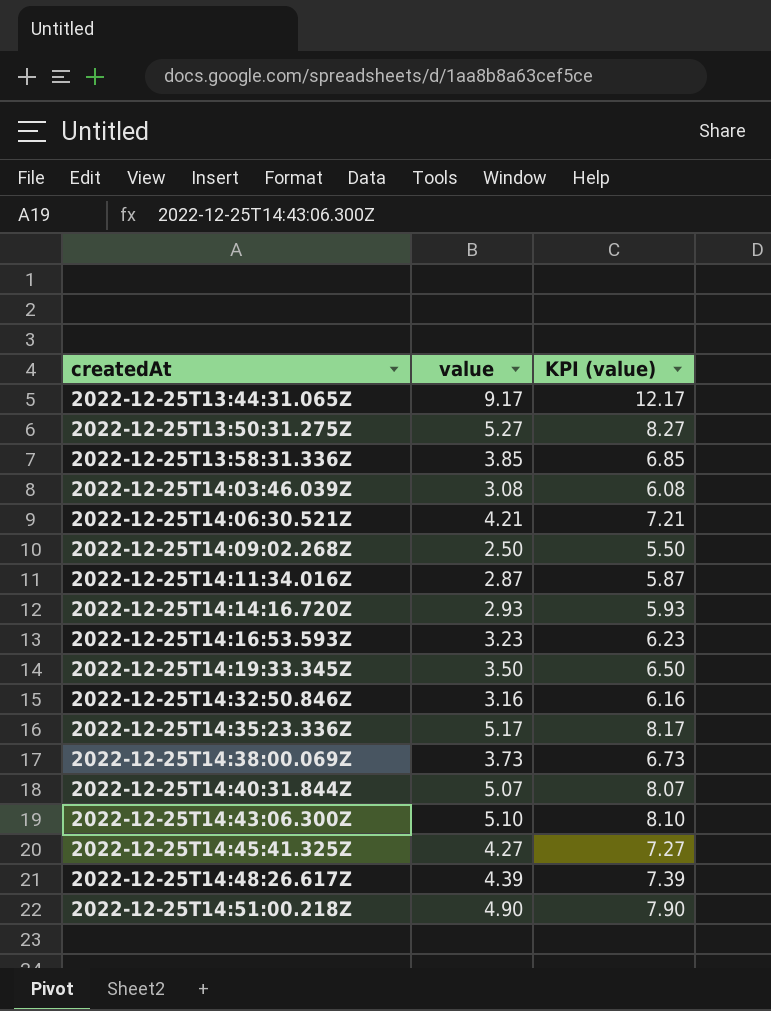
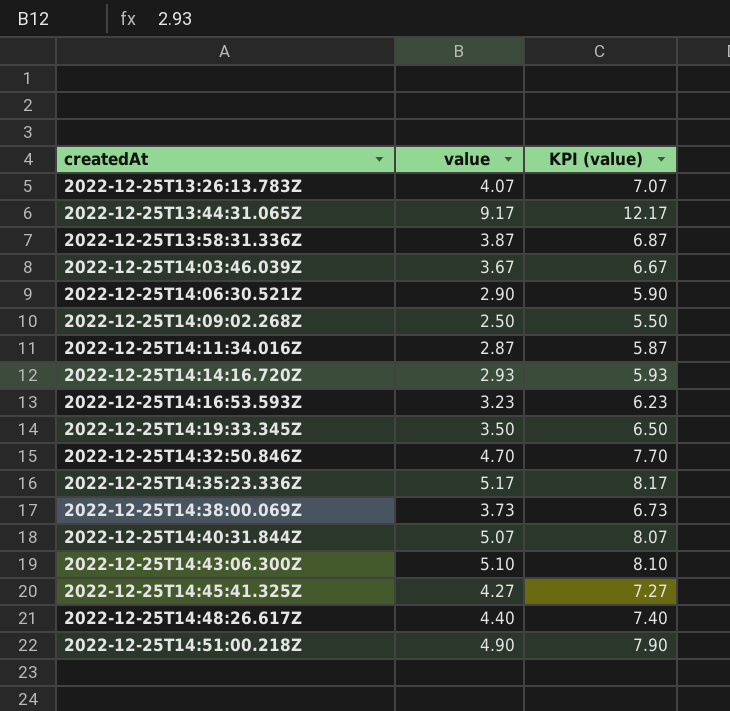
row 2022-12-25T13:50:31.275Z: 5.27 | 8.27 -> none
row 2022-12-25T13:26:13.783Z: none -> 4.07 | 7.07
2022-12-25T13:58:31.336Z | value: 3.85 -> 3.87
2022-12-25T13:58:31.336Z | KPI (value): 6.85 -> 6.87
2022-12-25T14:03:46.039Z | value: 3.08 -> 3.67
2022-12-25T14:03:46.039Z | KPI (value): 6.08 -> 6.67
2022-12-25T14:06:30.521Z | value: 4.21 -> 2.90
2022-12-25T14:06:30.521Z | KPI (value): 7.21 -> 5.90
2022-12-25T14:32:50.846Z | value: 3.16 -> 4.70
2022-12-25T14:32:50.846Z | KPI (value): 6.16 -> 7.70
2022-12-25T14:48:26.617Z | value: 4.39 -> 4.40
2022-12-25T14:48:26.617Z | KPI (value): 7.39 -> 7.40

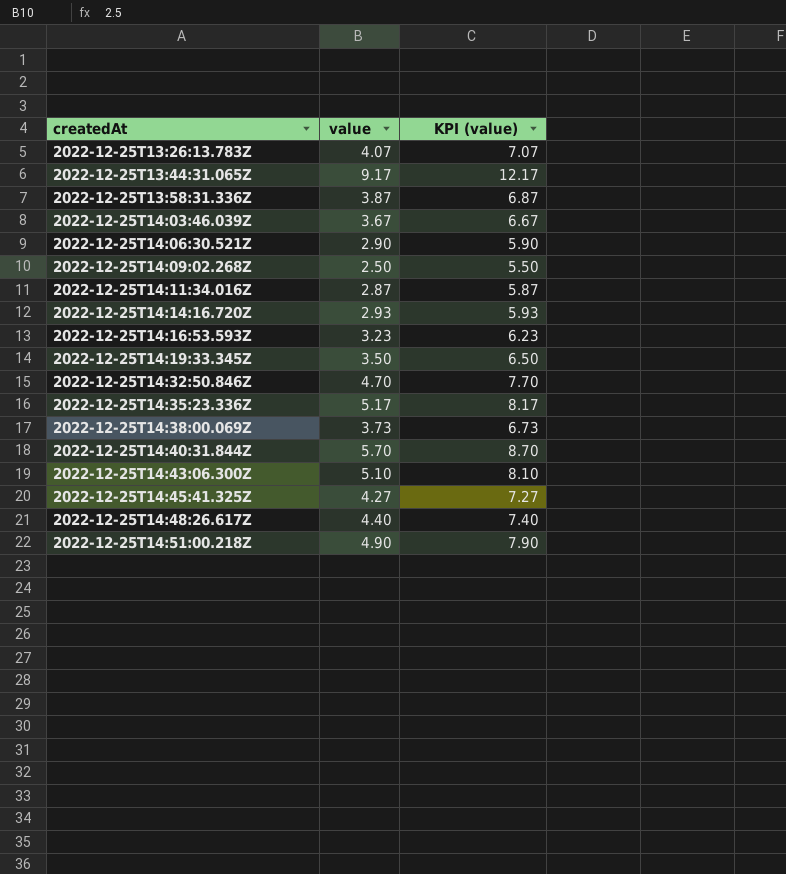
2022-12-25T14:40:31.844Z | value: 5.07 -> 5.70
2022-12-25T14:40:31.844Z | KPI (value): 8.07 -> 8.70

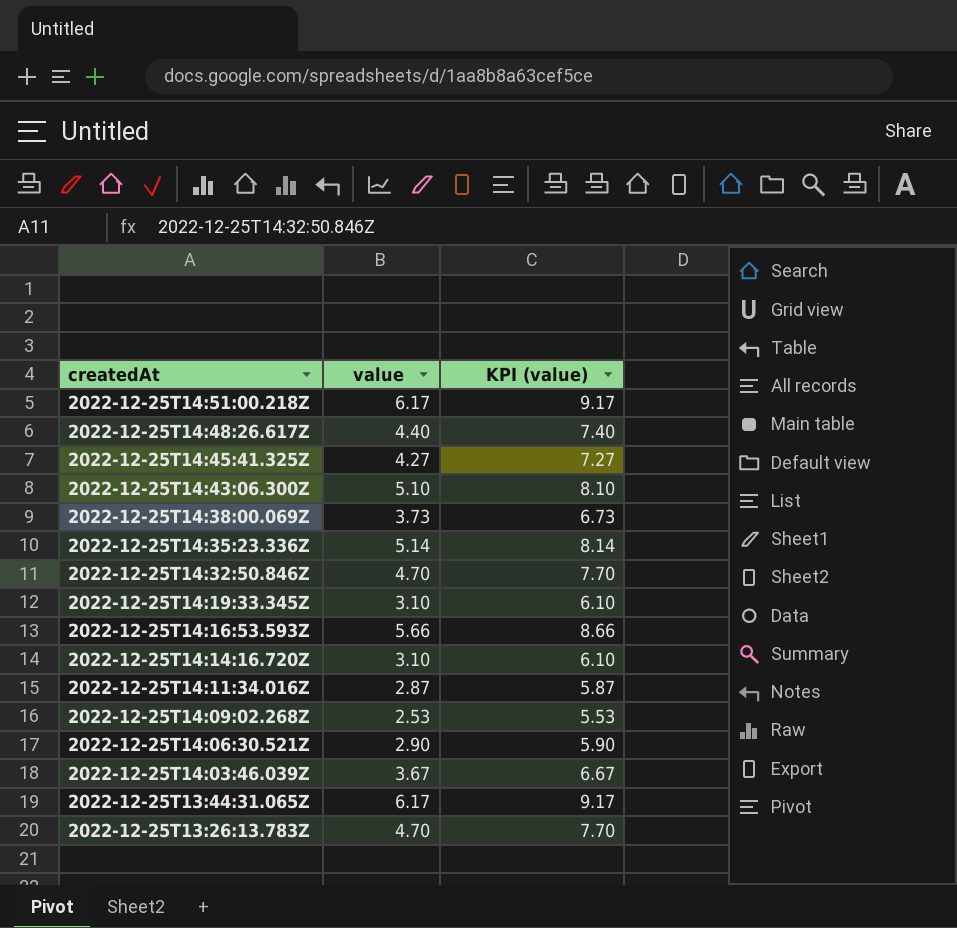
row order: createdAt ascending -> createdAt descending
row 2022-12-25T13:58:31.336Z: 3.87 | 6.87 -> none
row 2022-12-25T14:40:31.844Z: 5.70 | 8.70 -> none
2022-12-25T14:51:00.218Z | value: 4.90 -> 6.17
2022-12-25T14:51:00.218Z | KPI (value): 7.90 -> 9.17
2022-12-25T14:35:23.336Z | value: 5.17 -> 5.14
2022-12-25T14:35:23.336Z | KPI (value): 8.17 -> 8.14
2022-12-25T14:19:33.345Z | value: 3.50 -> 3.10
2022-12-25T14:19:33.345Z | KPI (value): 6.50 -> 6.10
2022-12-25T14:16:53.593Z | value: 3.23 -> 5.66
2022-12-25T14:16:53.593Z | KPI (value): 6.23 -> 8.66
2022-12-25T14:14:16.720Z | value: 2.93 -> 3.10
2022-12-25T14:14:16.720Z | KPI (value): 5.93 -> 6.10
2022-12-25T14:09:02.268Z | value: 2.50 -> 2.53
2022-12-25T14:09:02.268Z | KPI (value): 5.50 -> 5.53
2022-12-25T13:44:31.065Z | value: 9.17 -> 6.17
2022-12-25T13:44:31.065Z | KPI (value): 12.17 -> 9.17
2022-12-25T13:26:13.783Z | value: 4.07 -> 4.70
2022-12-25T13:26:13.783Z | KPI (value): 7.07 -> 7.70

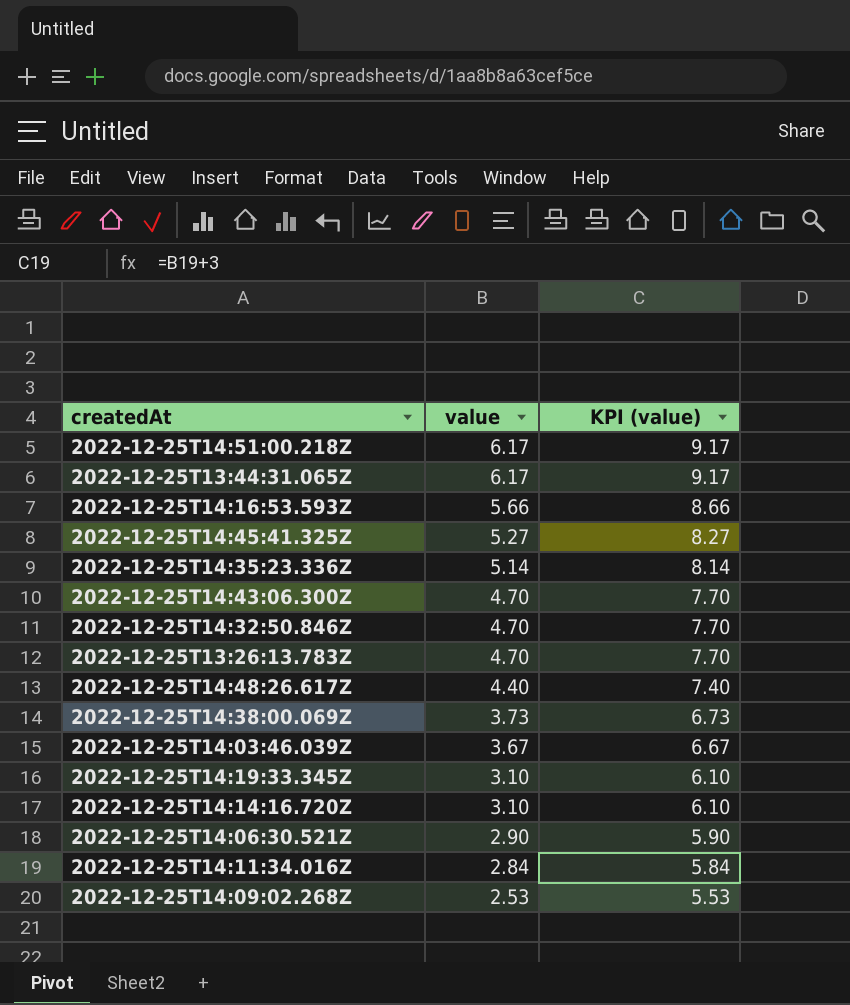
row order: createdAt descending -> value descending
2022-12-25T14:45:41.325Z | value: 4.27 -> 5.27
2022-12-25T14:45:41.325Z | KPI (value): 7.27 -> 8.27
2022-12-25T14:43:06.300Z | value: 5.10 -> 4.70
2022-12-25T14:43:06.300Z | KPI (value): 8.10 -> 7.70
2022-12-25T14:11:34.016Z | value: 2.87 -> 2.84
2022-12-25T14:11:34.016Z | KPI (value): 5.87 -> 5.84

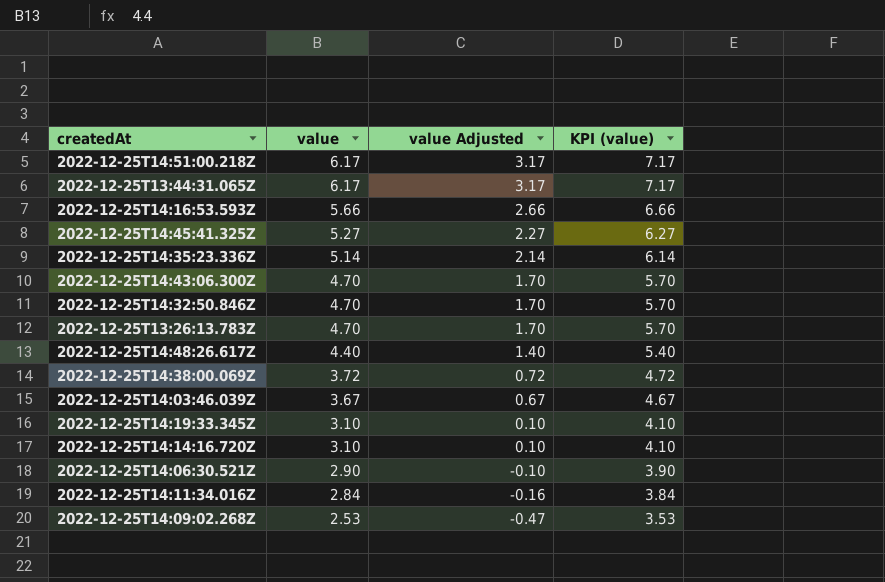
column value Adjusted | formula: none -> [value] - 3
column KPI (value) | formula: [value] + 3 -> [value] + 1
2022-12-25T14:38:00.069Z | value: 3.73 -> 3.72

